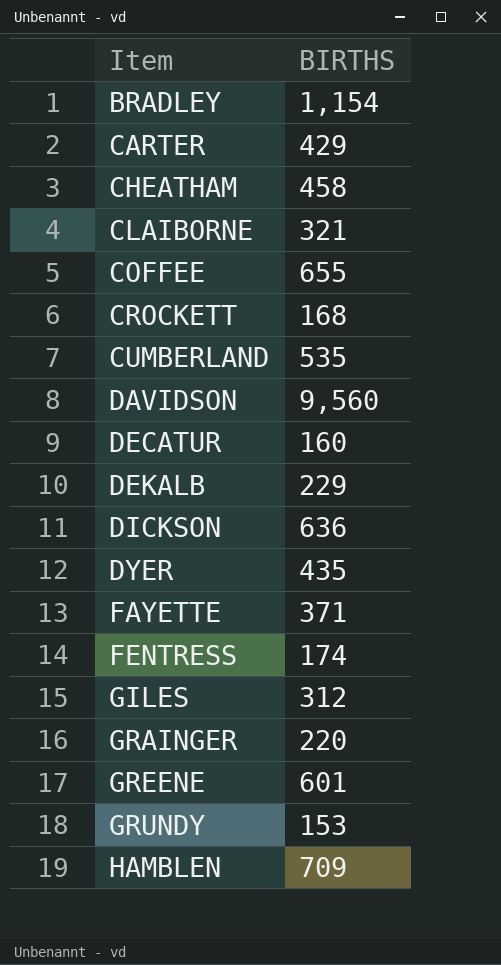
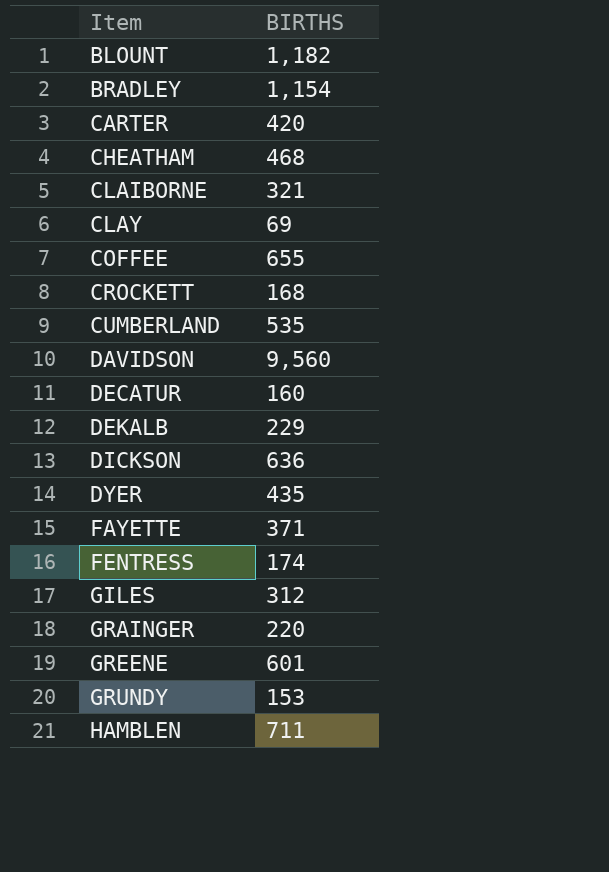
row BLOUNT: none -> 1,182
CARTER | BIRTHS: 429 -> 420
CHEATHAM | BIRTHS: 458 -> 468
row CLAY: none -> 69
HAMBLEN | BIRTHS: 709 -> 711

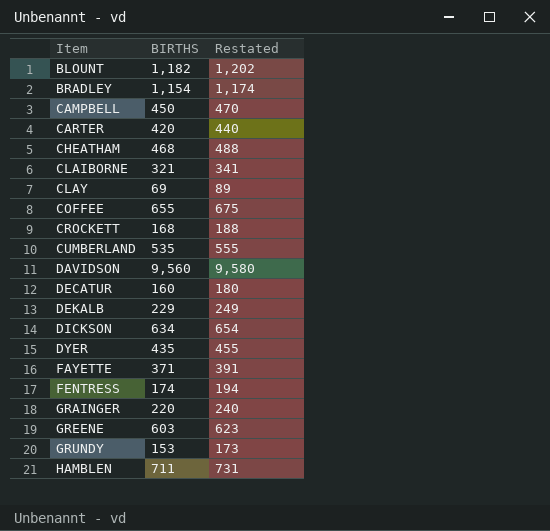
column Restated | formula: none -> [BIRTHS] + 20
row GILES: 312 -> none
row CAMPBELL: none -> 450 | 470
DICKSON | BIRTHS: 636 -> 634
GREENE | BIRTHS: 601 -> 603

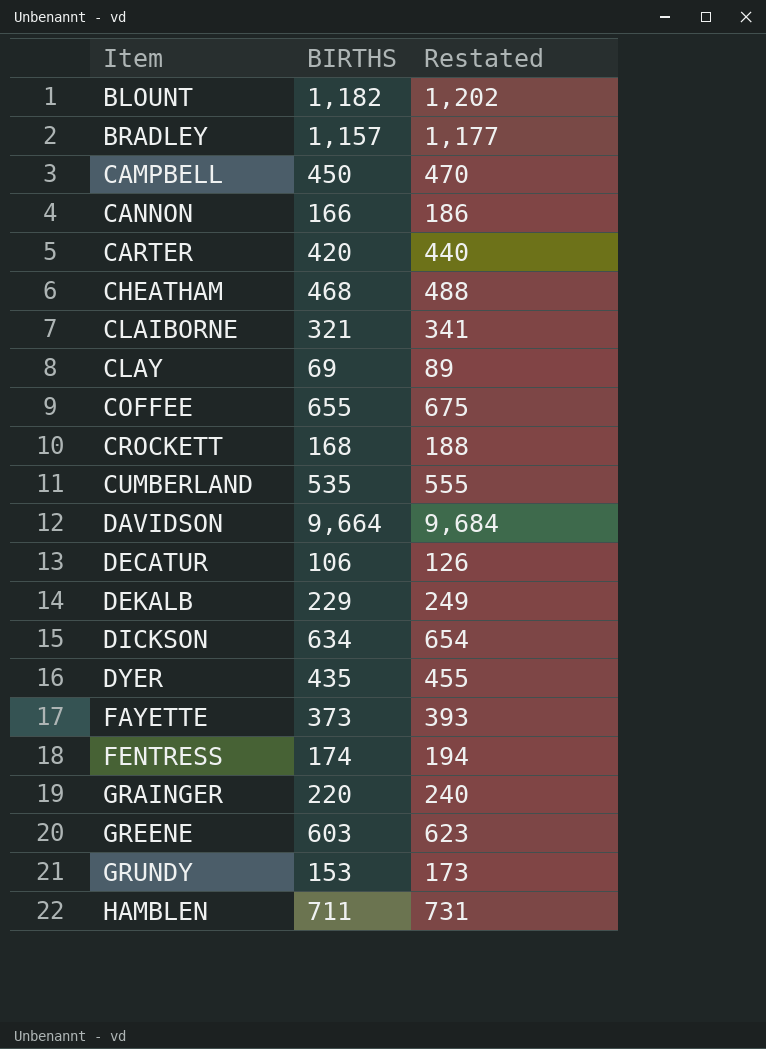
BRADLEY | BIRTHS: 1,154 -> 1,157
BRADLEY | Restated: 1,174 -> 1,177
row CANNON: none -> 166 | 186
DAVIDSON | BIRTHS: 9,560 -> 9,664
DAVIDSON | Restated: 9,580 -> 9,684
DECATUR | BIRTHS: 160 -> 106
DECATUR | Restated: 180 -> 126
FAYETTE | BIRTHS: 371 -> 373
FAYETTE | Restated: 391 -> 393

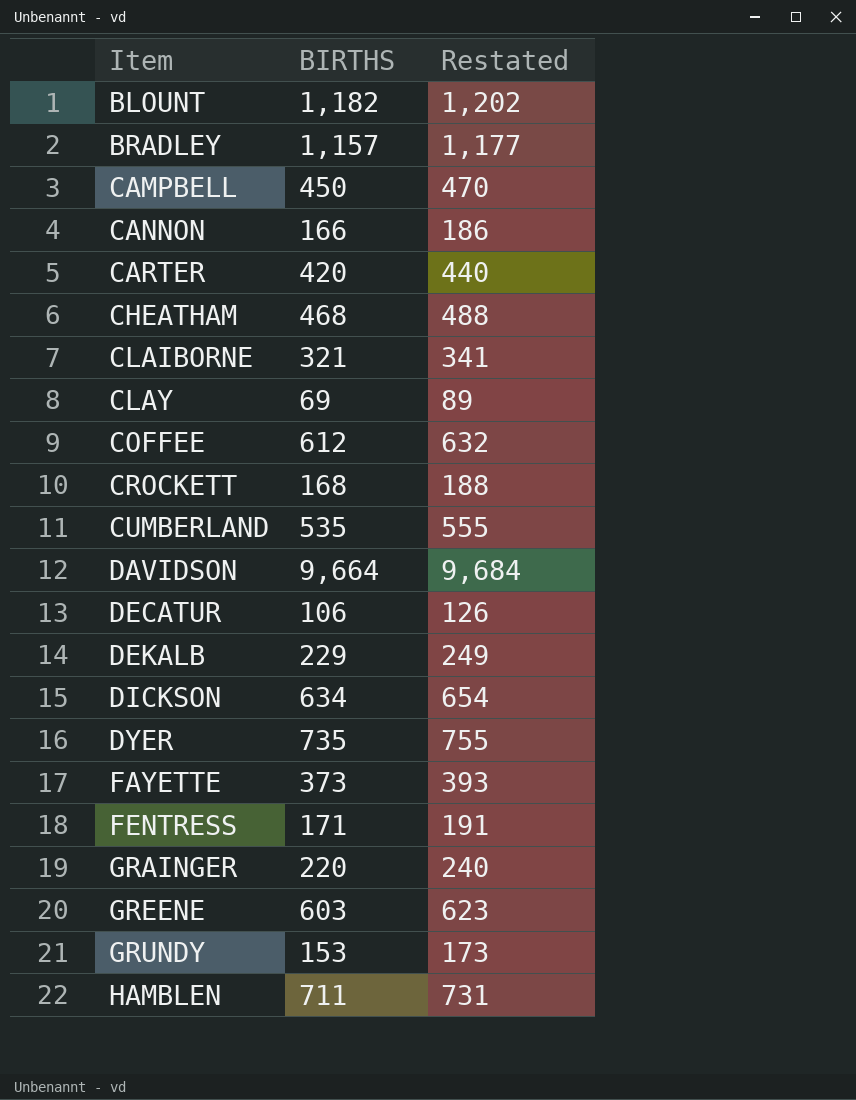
COFFEE | BIRTHS: 655 -> 612
COFFEE | Restated: 675 -> 632
DYER | BIRTHS: 435 -> 735
DYER | Restated: 455 -> 755
FENTRESS | BIRTHS: 174 -> 171
FENTRESS | Restated: 194 -> 191

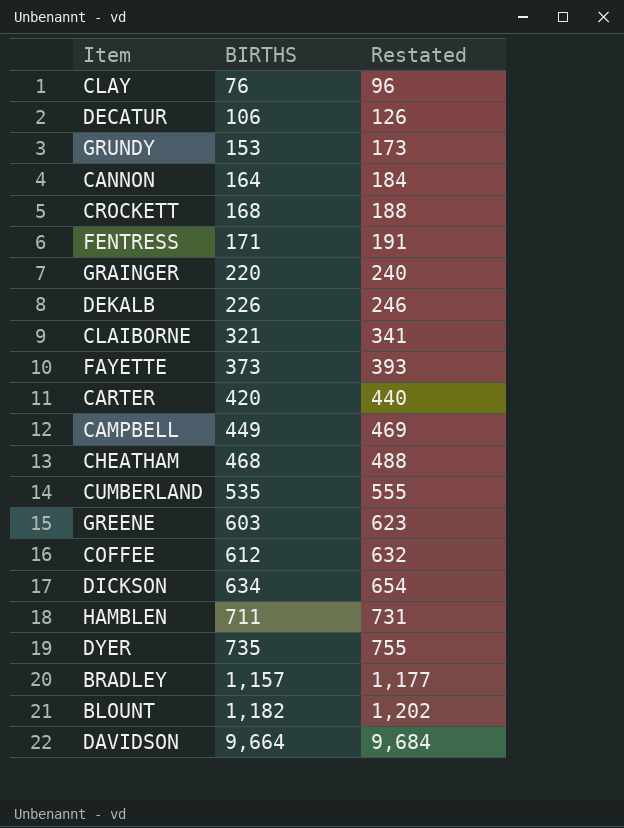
row order: Item ascending -> BIRTHS ascending
CLAY | BIRTHS: 69 -> 76
CLAY | Restated: 89 -> 96
CANNON | BIRTHS: 166 -> 164
CANNON | Restated: 186 -> 184
DEKALB | BIRTHS: 229 -> 226
DEKALB | Restated: 249 -> 246
CAMPBELL | BIRTHS: 450 -> 449
CAMPBELL | Restated: 470 -> 469

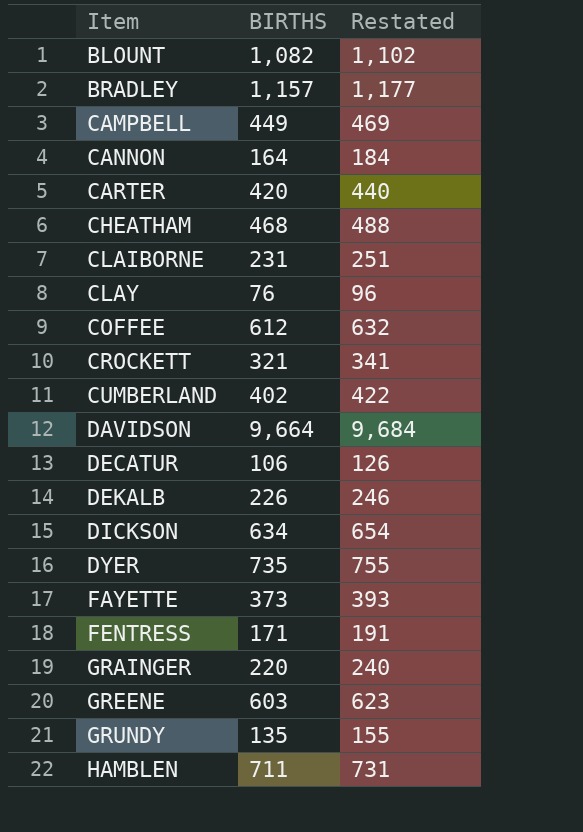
row order: BIRTHS ascending -> Item ascending
BLOUNT | BIRTHS: 1,182 -> 1,082
BLOUNT | Restated: 1,202 -> 1,102
CLAIBORNE | BIRTHS: 321 -> 231
CLAIBORNE | Restated: 341 -> 251
CROCKETT | BIRTHS: 168 -> 321
CROCKETT | Restated: 188 -> 341
CUMBERLAND | BIRTHS: 535 -> 402
CUMBERLAND | Restated: 555 -> 422
GRUNDY | BIRTHS: 153 -> 135
GRUNDY | Restated: 173 -> 155

